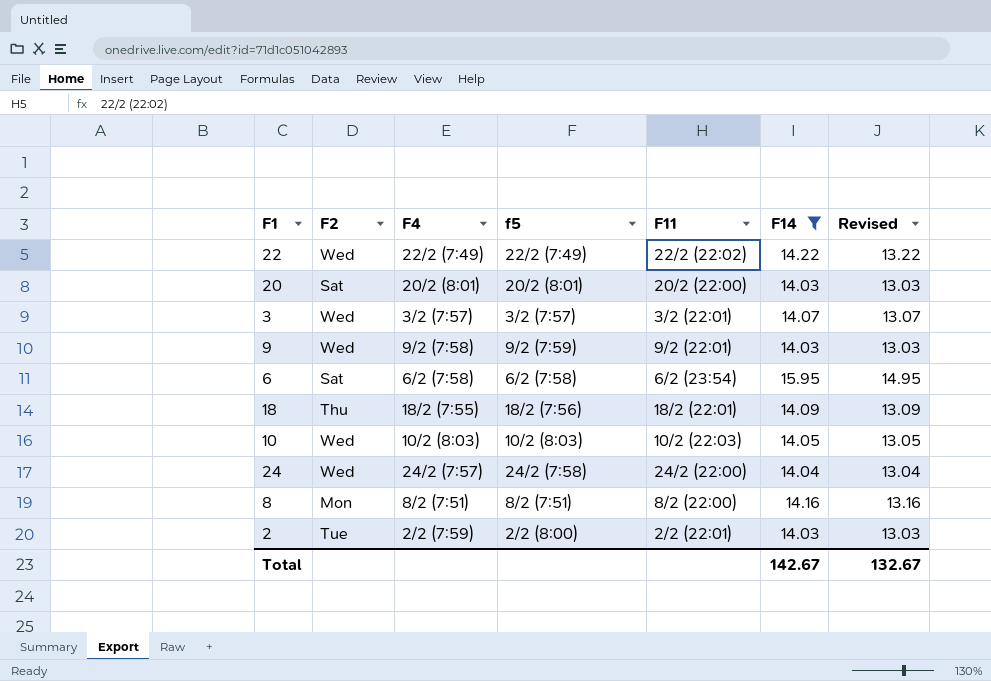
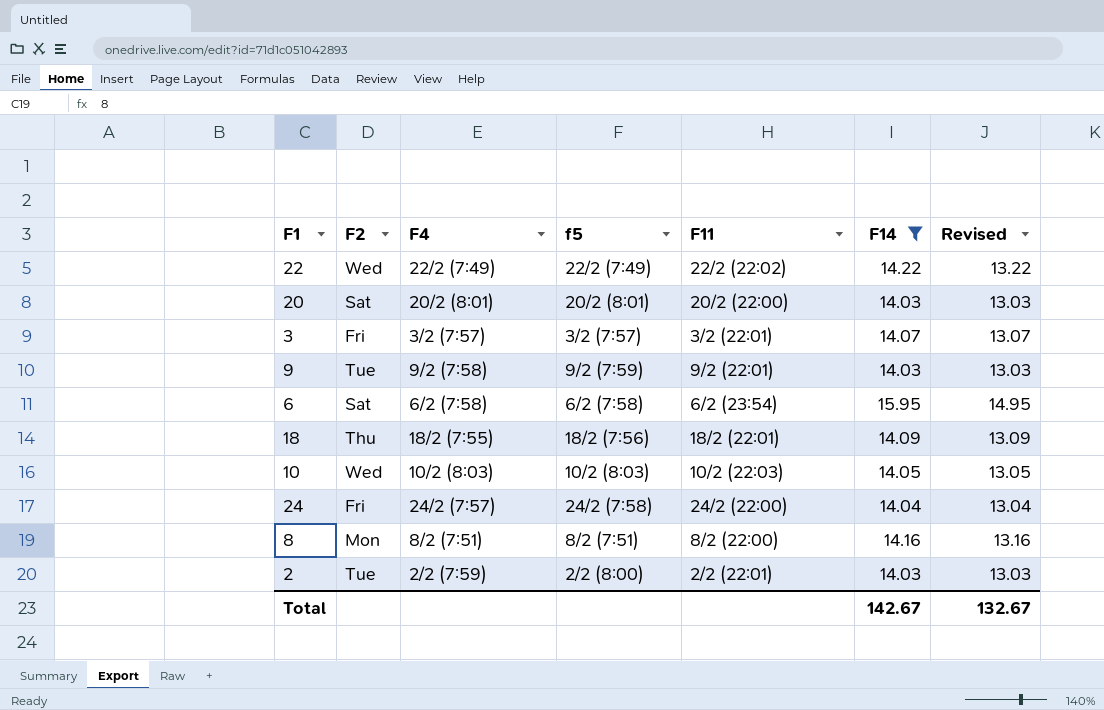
3 | F2: Wed -> Fri
9 | F2: Wed -> Tue
24 | F2: Wed -> Fri

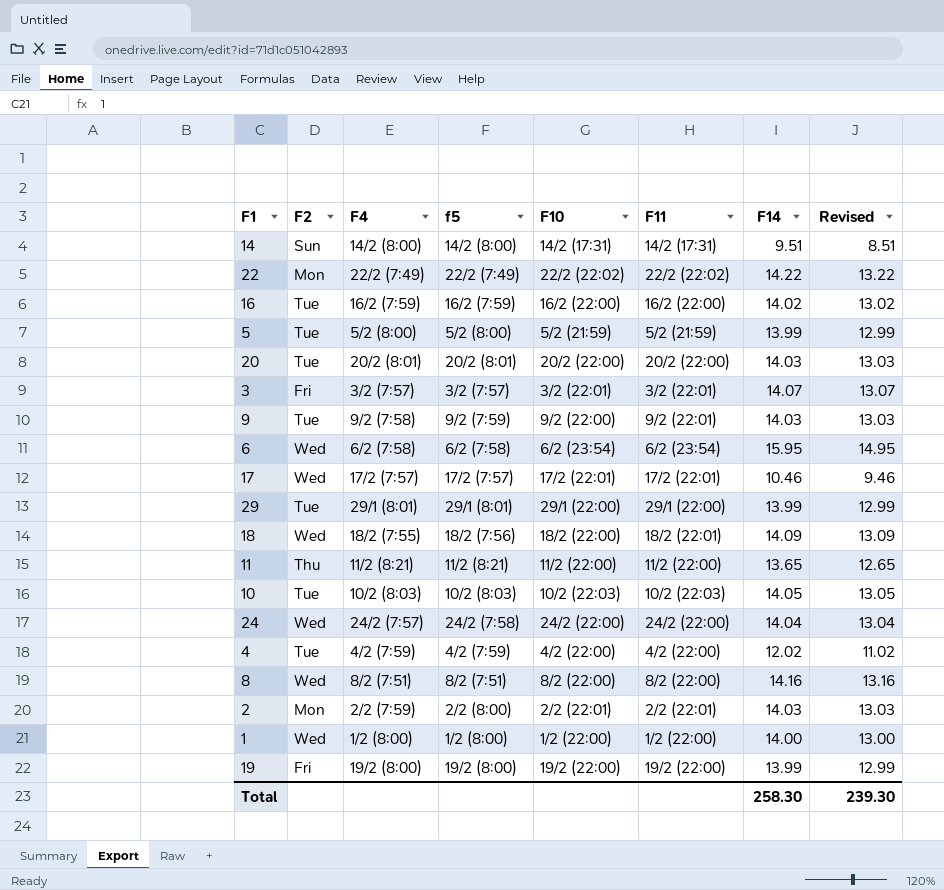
filter: F14 >= 14.03 -> none
column F10 | position: none -> 5
22 | F2: Wed -> Mon
20 | F2: Sat -> Tue
6 | F2: Sat -> Wed
18 | F2: Thu -> Wed
10 | F2: Wed -> Tue
24 | F2: Fri -> Wed
8 | F2: Mon -> Wed
2 | F2: Tue -> Mon
Total | F14: 142.67 -> 258.30
Total | Revised: 132.67 -> 239.30

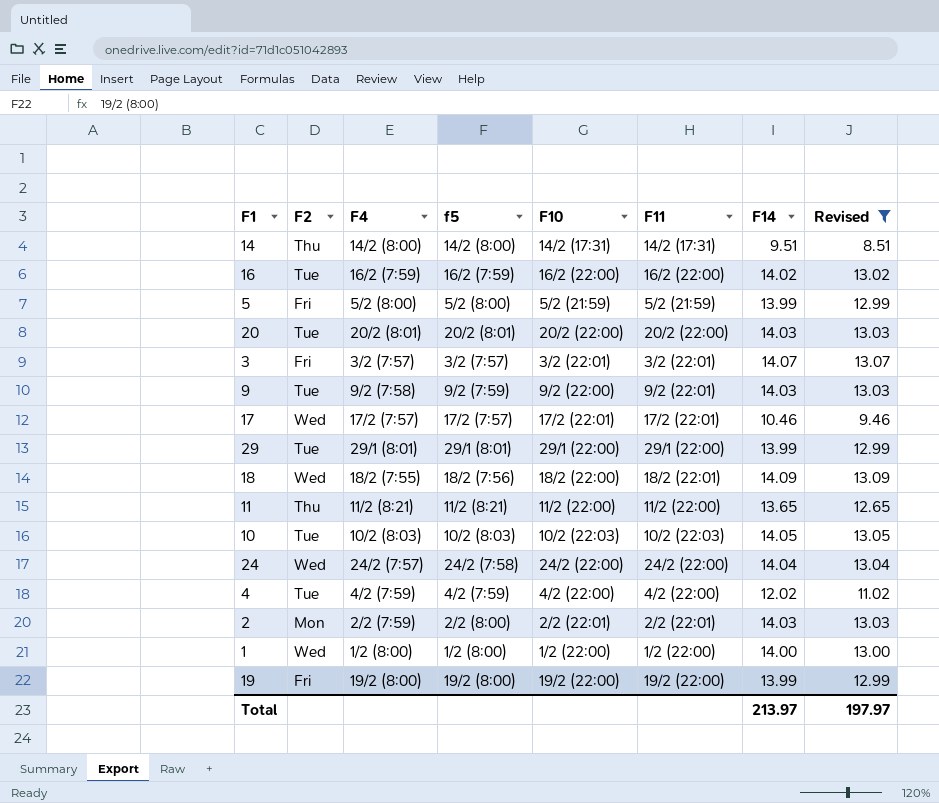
filter: none -> Revised <= 13.09
14 | F2: Sun -> Thu
5 | F2: Tue -> Fri
Total | F14: 258.30 -> 213.97
Total | Revised: 239.30 -> 197.97

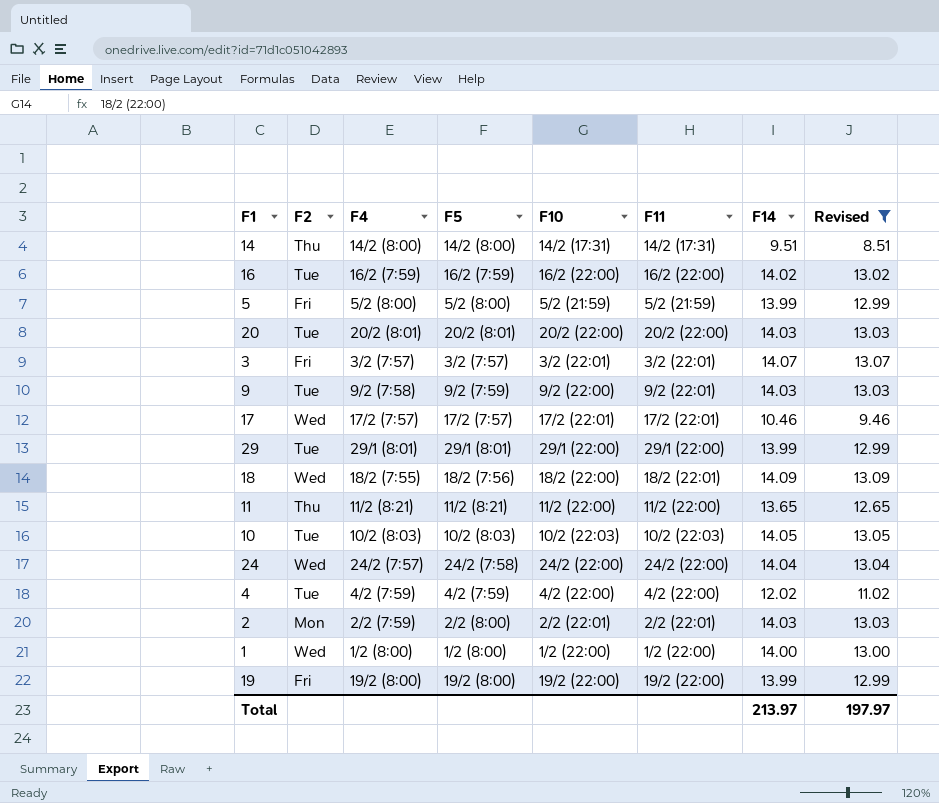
column name: f5 -> F5

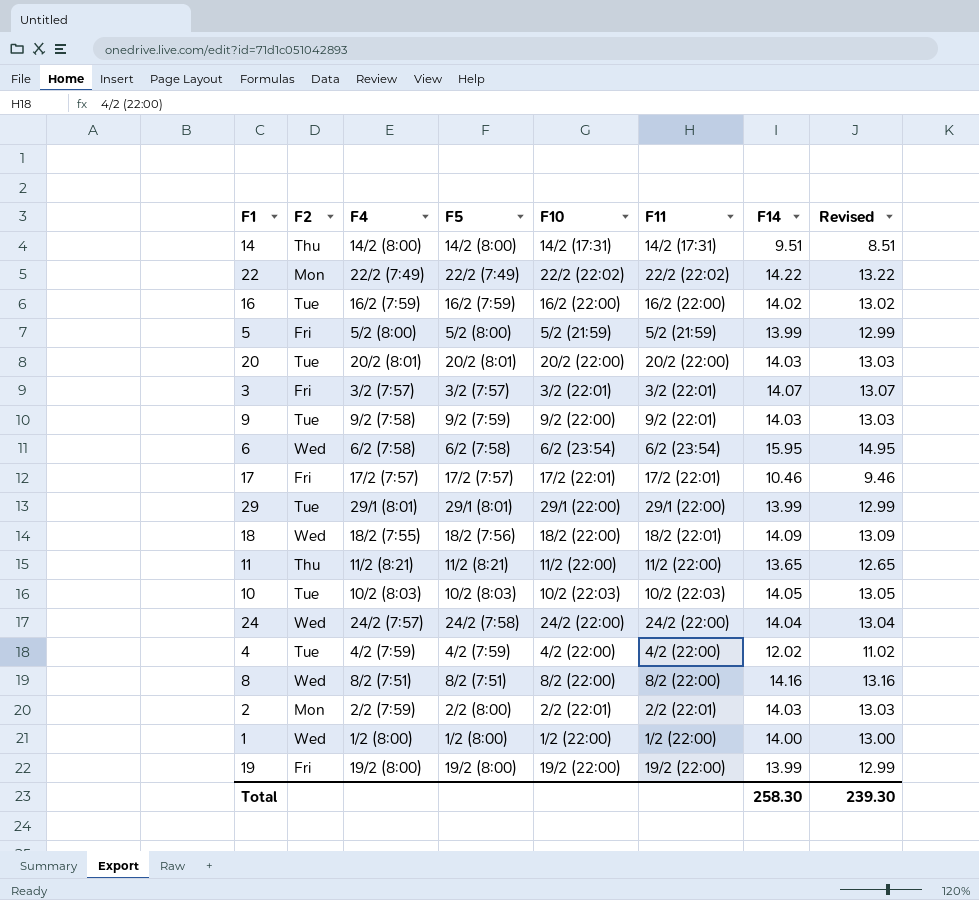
filter: Revised <= 13.09 -> none
17 | F2: Wed -> Fri
Total | F14: 213.97 -> 258.30
Total | Revised: 197.97 -> 239.30

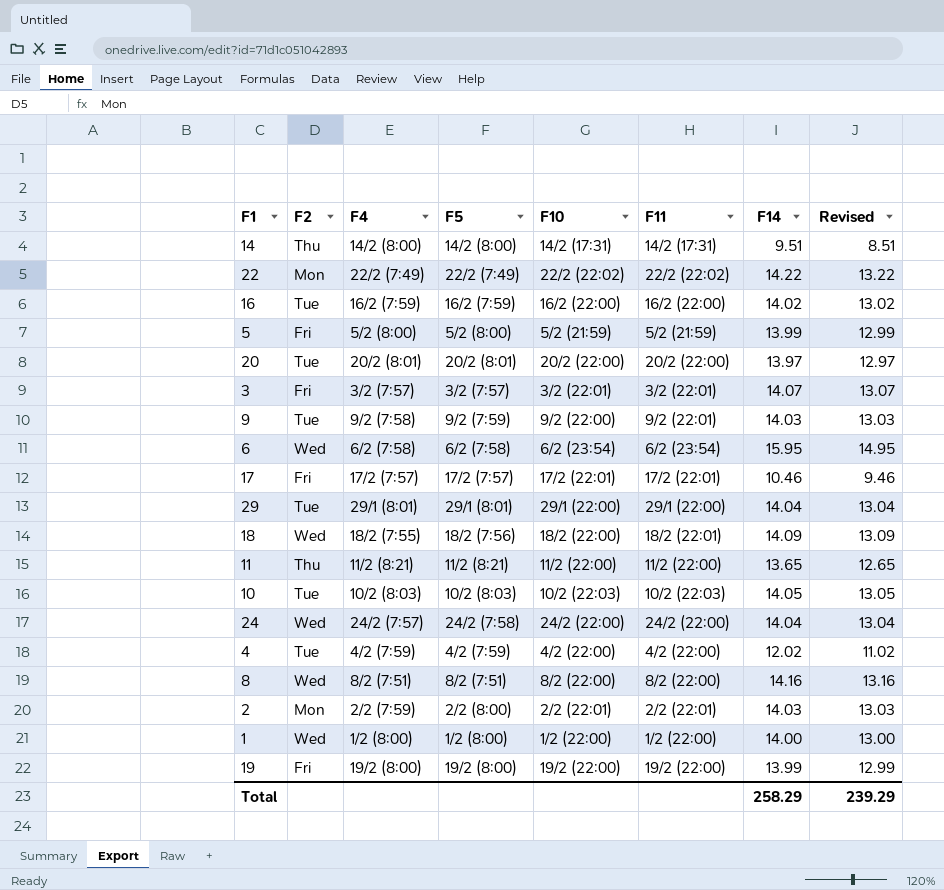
20 | F14: 14.03 -> 13.97
20 | Revised: 13.03 -> 12.97
29 | F14: 13.99 -> 14.04
29 | Revised: 12.99 -> 13.04
Total | F14: 258.30 -> 258.29
Total | Revised: 239.30 -> 239.29

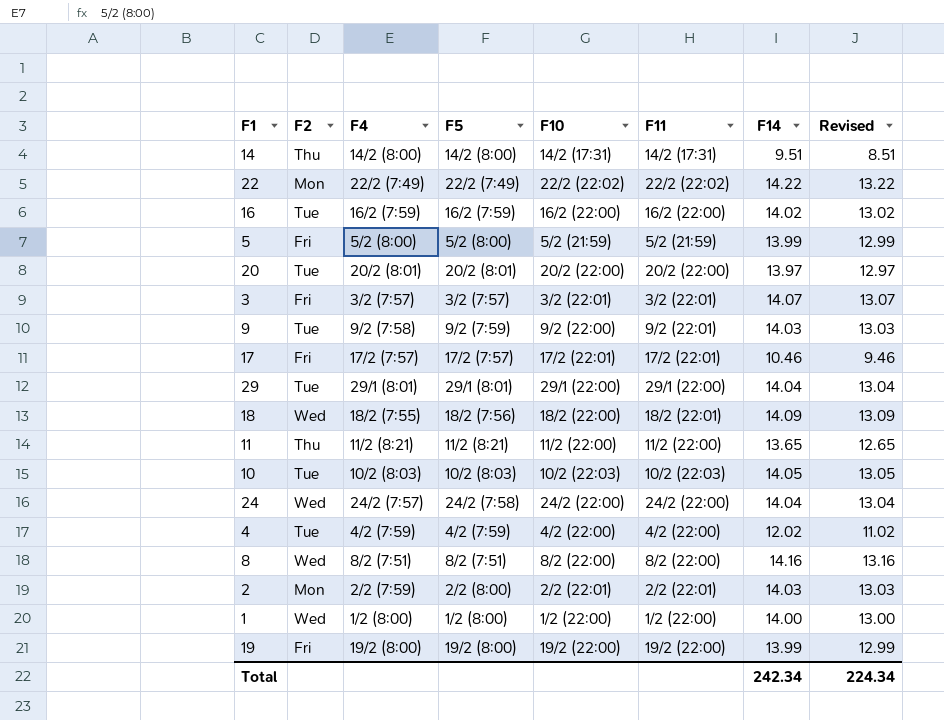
row 6: Wed | 6/2 (7:58) | 6/2 (7:58) | 6/2 (23:54) | 6/2 (23:54) | 15.95 | 14.95 -> none
Total | F14: 258.29 -> 242.34
Total | Revised: 239.29 -> 224.34

